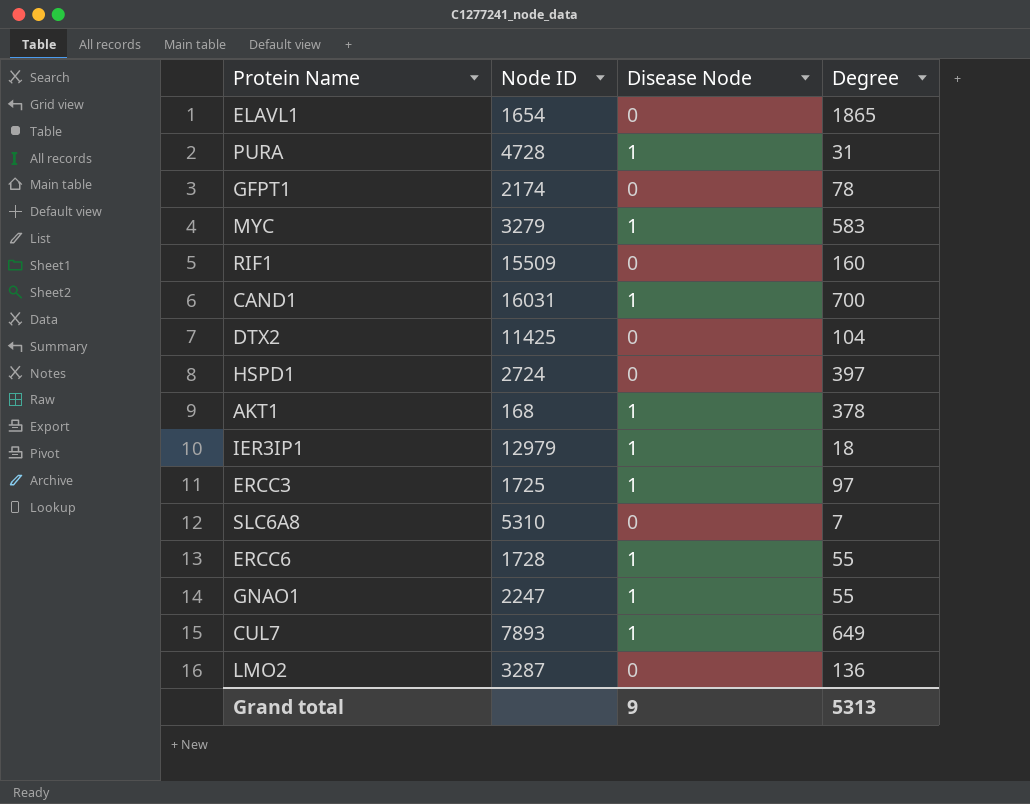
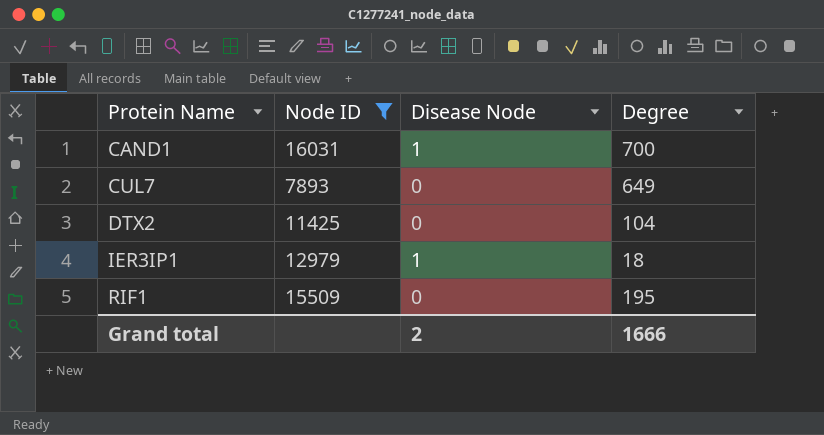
filter: none -> Node ID >= 7893
row order: none -> Protein Name ascending
CUL7 | Disease Node: 1 -> 0
RIF1 | Degree: 160 -> 195
Grand total | Disease Node: 9 -> 2
Grand total | Degree: 5313 -> 1666

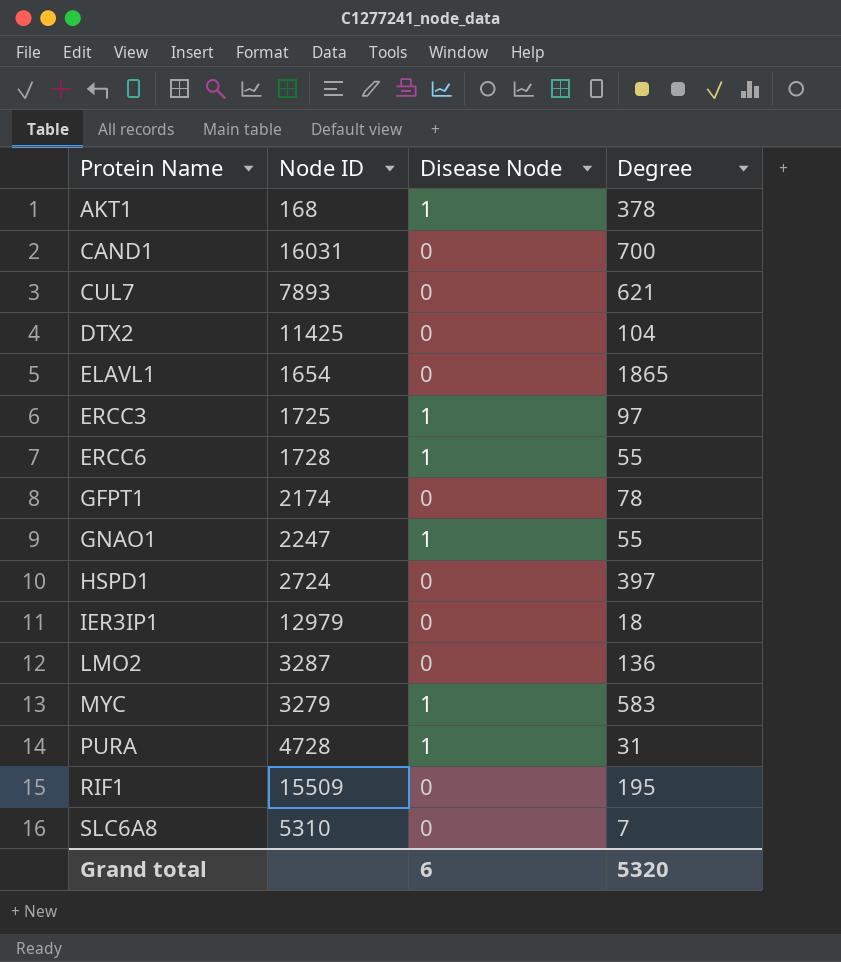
filter: Node ID >= 7893 -> none
CAND1 | Disease Node: 1 -> 0
CUL7 | Degree: 649 -> 621
IER3IP1 | Disease Node: 1 -> 0
Grand total | Disease Node: 2 -> 6
Grand total | Degree: 1666 -> 5320

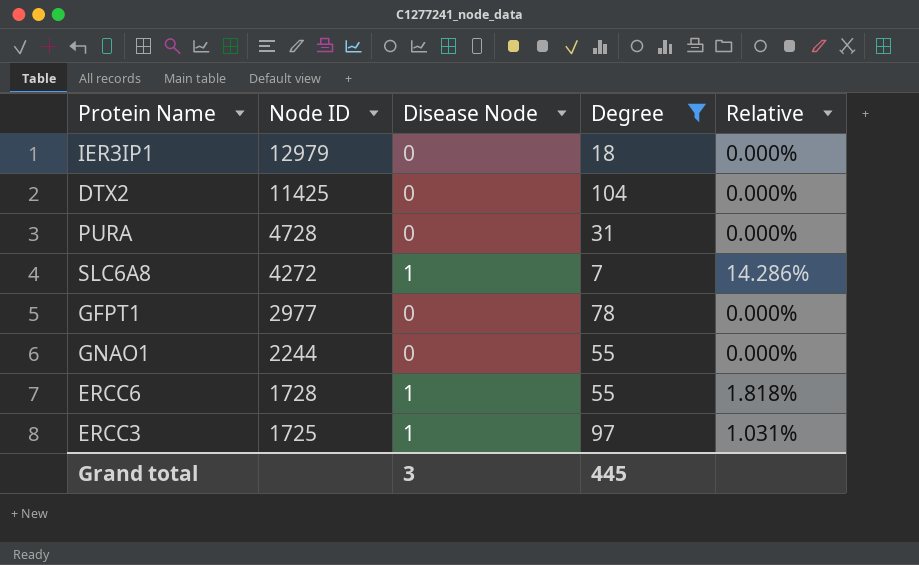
filter: none -> Degree <= 104
row order: Protein Name ascending -> Node ID descending
column Relative | formula: none -> [Disease Node] / [Degree]
PURA | Disease Node: 1 -> 0
SLC6A8 | Node ID: 5310 -> 4272
SLC6A8 | Disease Node: 0 -> 1
GFPT1 | Node ID: 2174 -> 2977
GNAO1 | Node ID: 2247 -> 2244
GNAO1 | Disease Node: 1 -> 0
Grand total | Disease Node: 6 -> 3
Grand total | Degree: 5320 -> 445

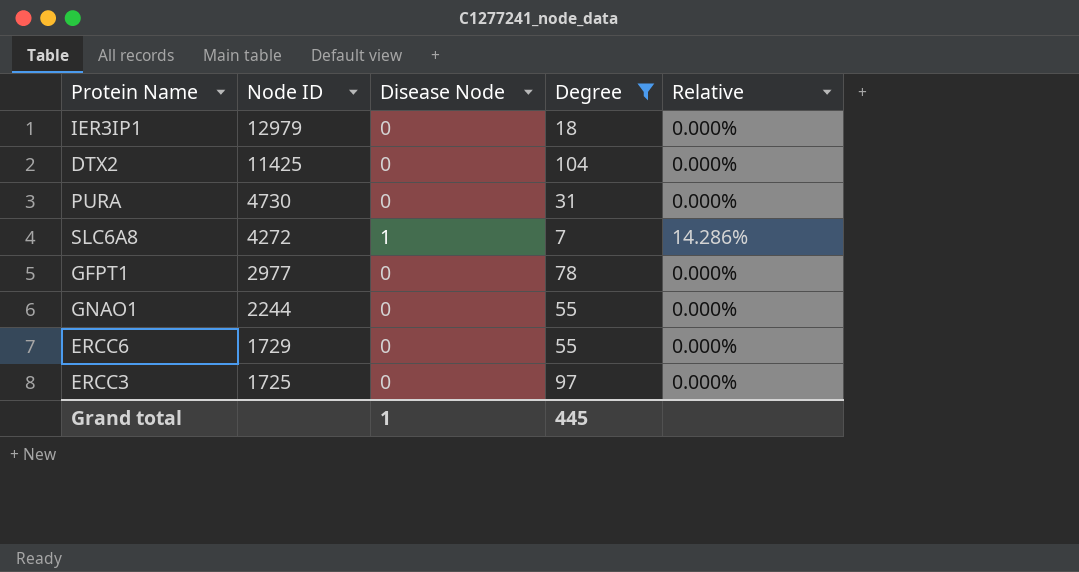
PURA | Node ID: 4728 -> 4730
ERCC6 | Node ID: 1728 -> 1729
ERCC6 | Disease Node: 1 -> 0
ERCC6 | Relative: 1.818% -> 0.000%
ERCC3 | Disease Node: 1 -> 0
ERCC3 | Relative: 1.031% -> 0.000%
Grand total | Disease Node: 3 -> 1

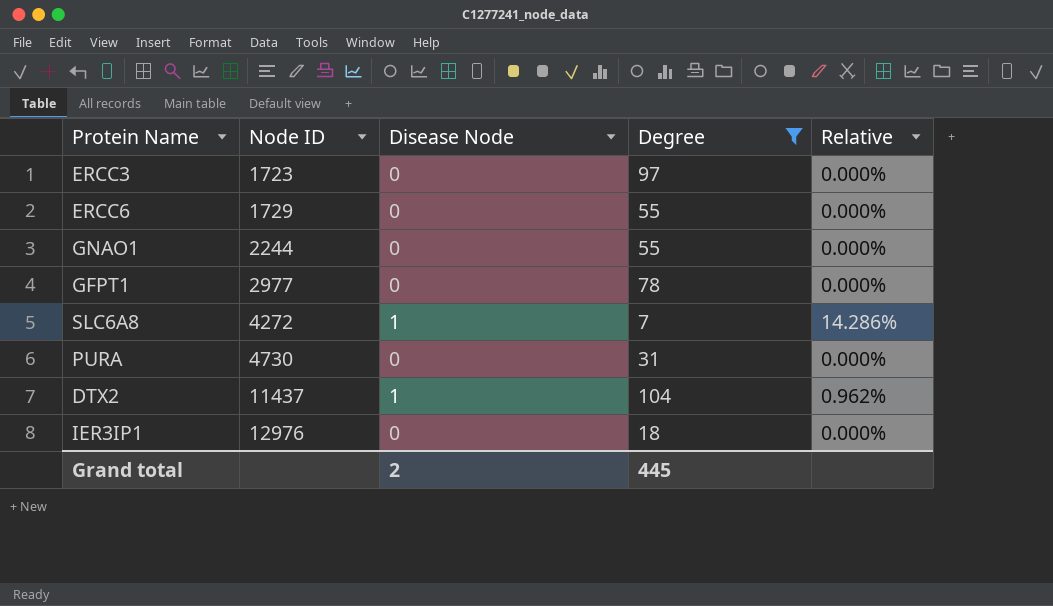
row order: Node ID descending -> Node ID ascending
ERCC3 | Node ID: 1725 -> 1723
DTX2 | Node ID: 11425 -> 11437
DTX2 | Disease Node: 0 -> 1
DTX2 | Relative: 0.000% -> 0.962%
IER3IP1 | Node ID: 12979 -> 12976
Grand total | Disease Node: 1 -> 2

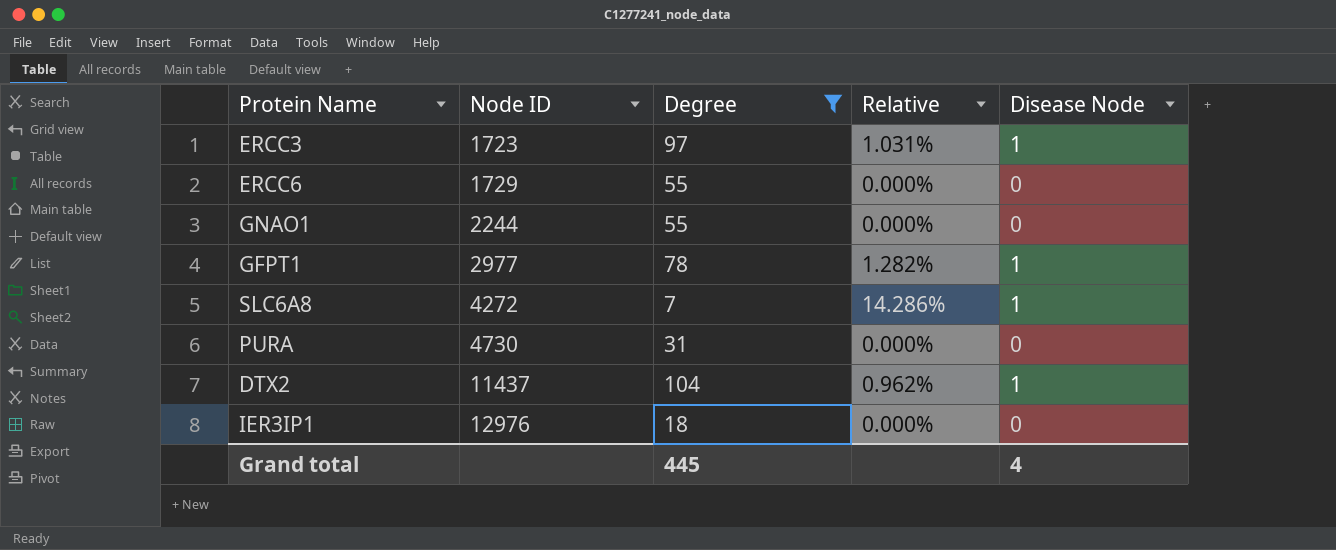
column Disease Node | position: 3 -> 5
ERCC3 | Relative: 0.000% -> 1.031%
ERCC3 | Disease Node: 0 -> 1
GFPT1 | Relative: 0.000% -> 1.282%
GFPT1 | Disease Node: 0 -> 1
Grand total | Disease Node: 2 -> 4

